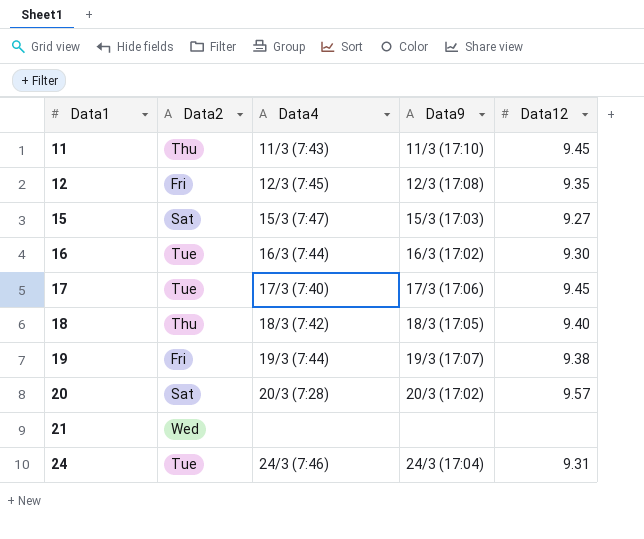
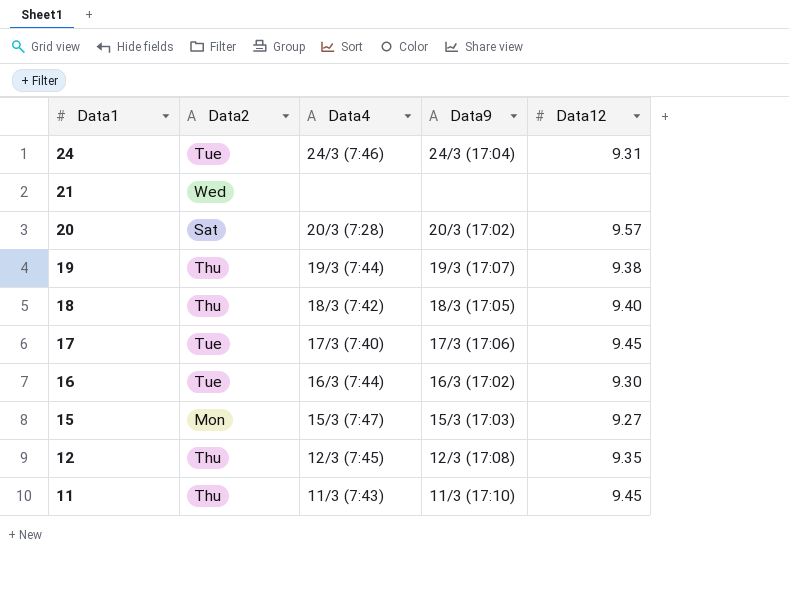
row order: Data1 ascending -> Data1 descending
19 | Data2: Fri -> Thu
15 | Data2: Sat -> Mon
12 | Data2: Fri -> Thu

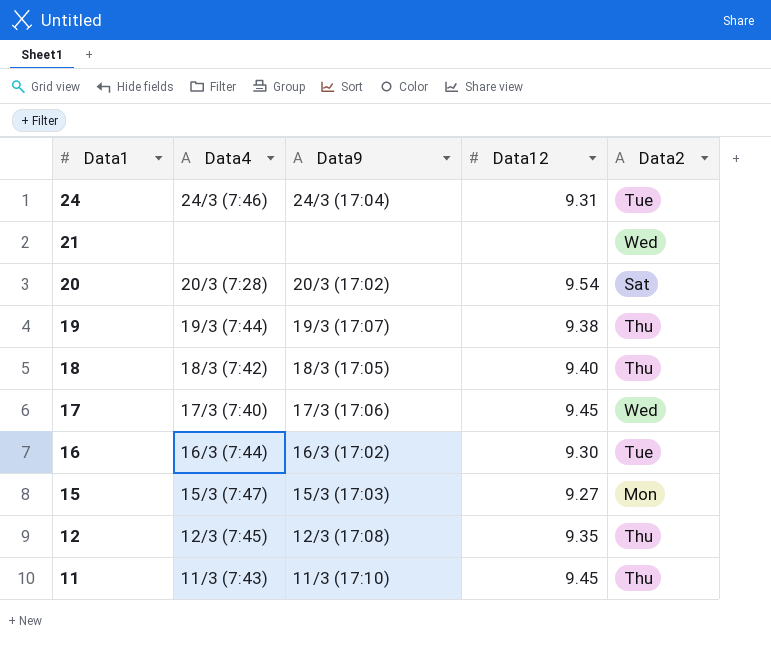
column Data2 | position: 2 -> 5
20 | Data12: 9.57 -> 9.54
17 | Data2: Tue -> Wed

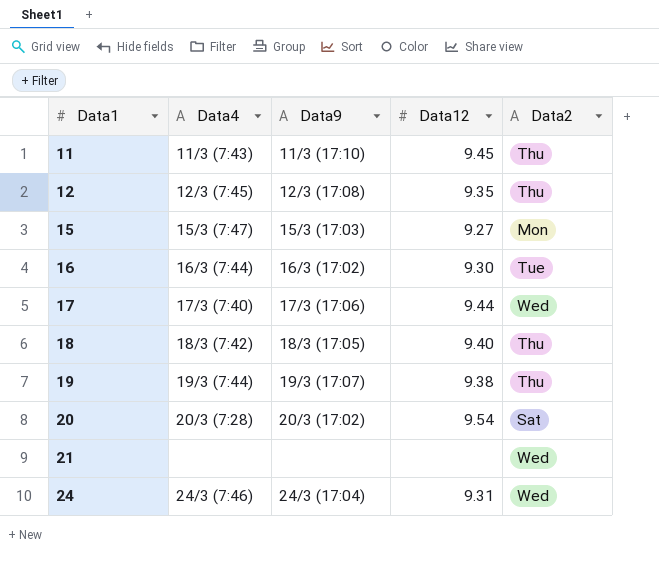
row order: Data1 descending -> Data1 ascending
17 | Data12: 9.45 -> 9.44
24 | Data2: Tue -> Wed

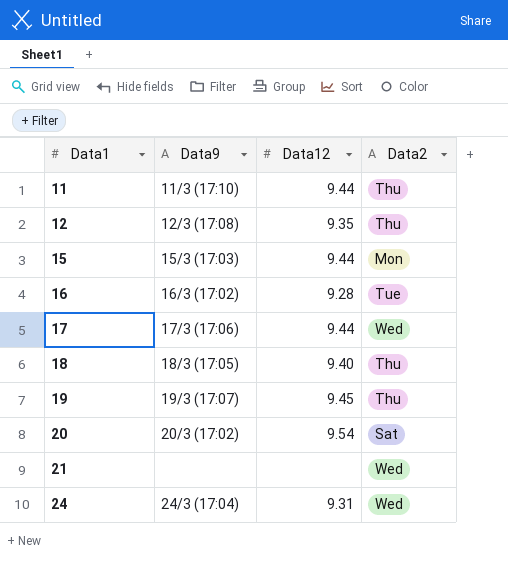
column Data4 | position: 2 -> none
11 | Data12: 9.45 -> 9.44
15 | Data12: 9.27 -> 9.44
16 | Data12: 9.30 -> 9.28
19 | Data12: 9.38 -> 9.45

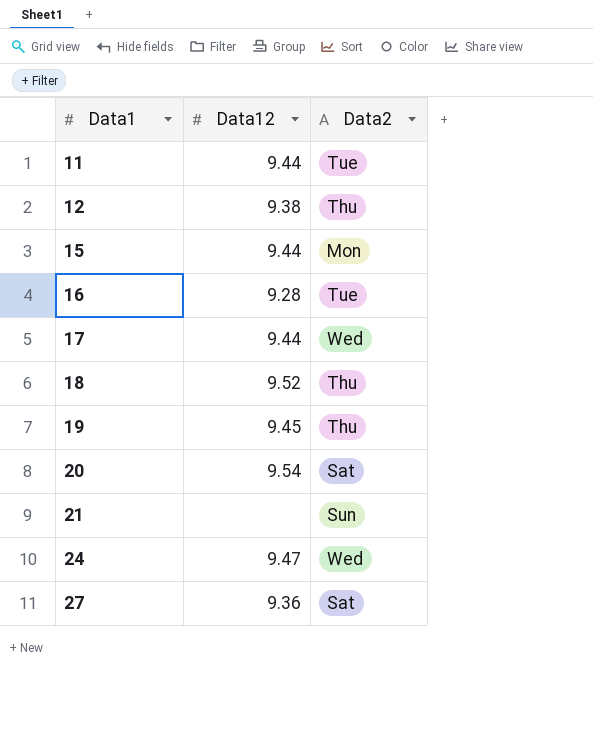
column Data9 | position: 2 -> none
11 | Data2: Thu -> Tue
12 | Data12: 9.35 -> 9.38
18 | Data12: 9.40 -> 9.52
21 | Data2: Wed -> Sun
24 | Data12: 9.31 -> 9.47
row 27: none -> 9.36 | Sat

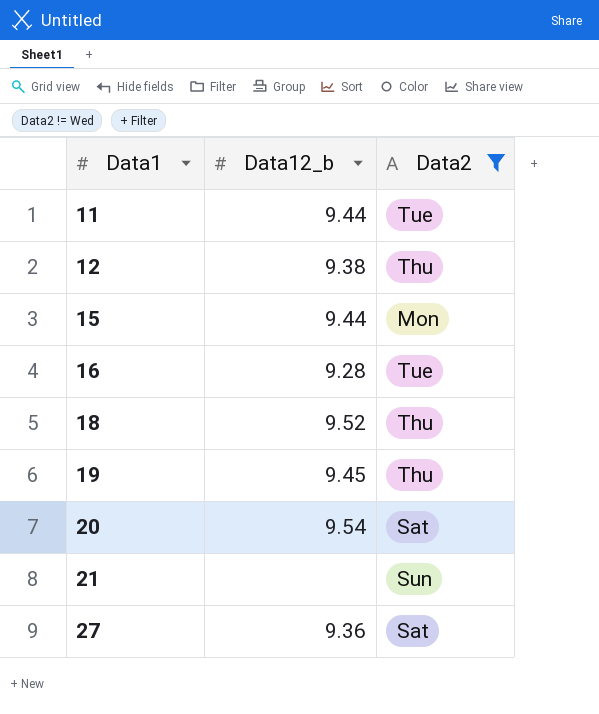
filter: none -> Data2 != Wed
column name: Data12 -> Data12_b

